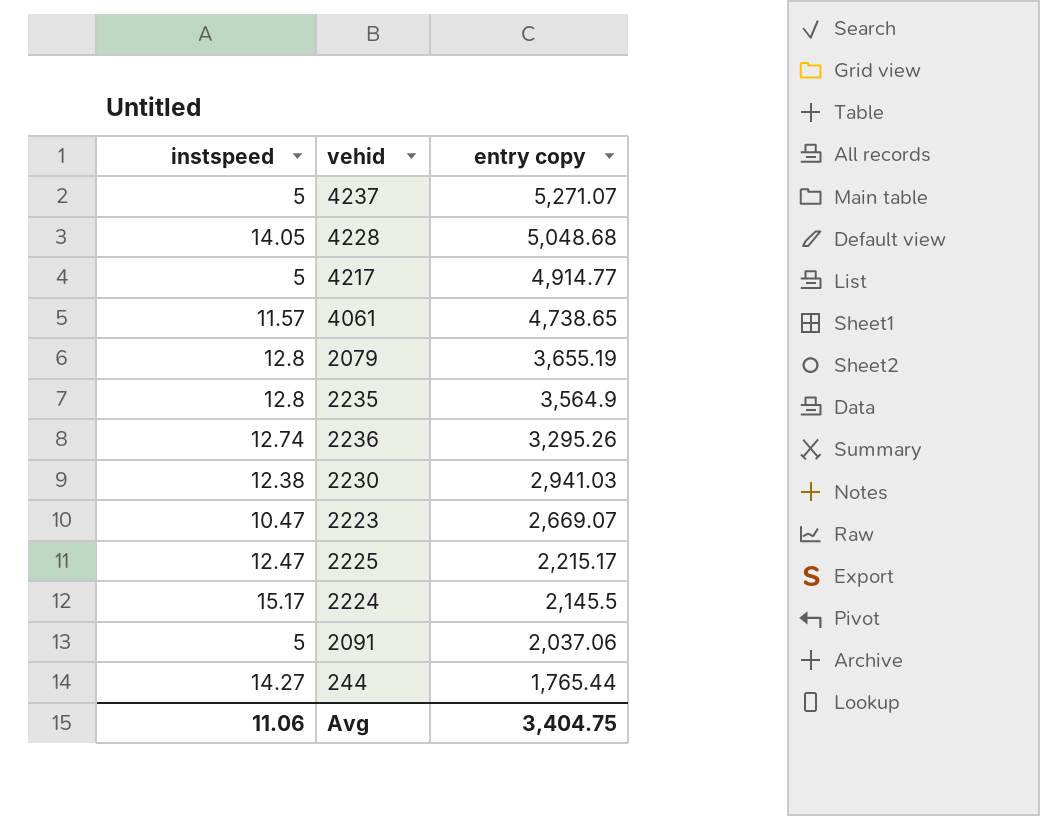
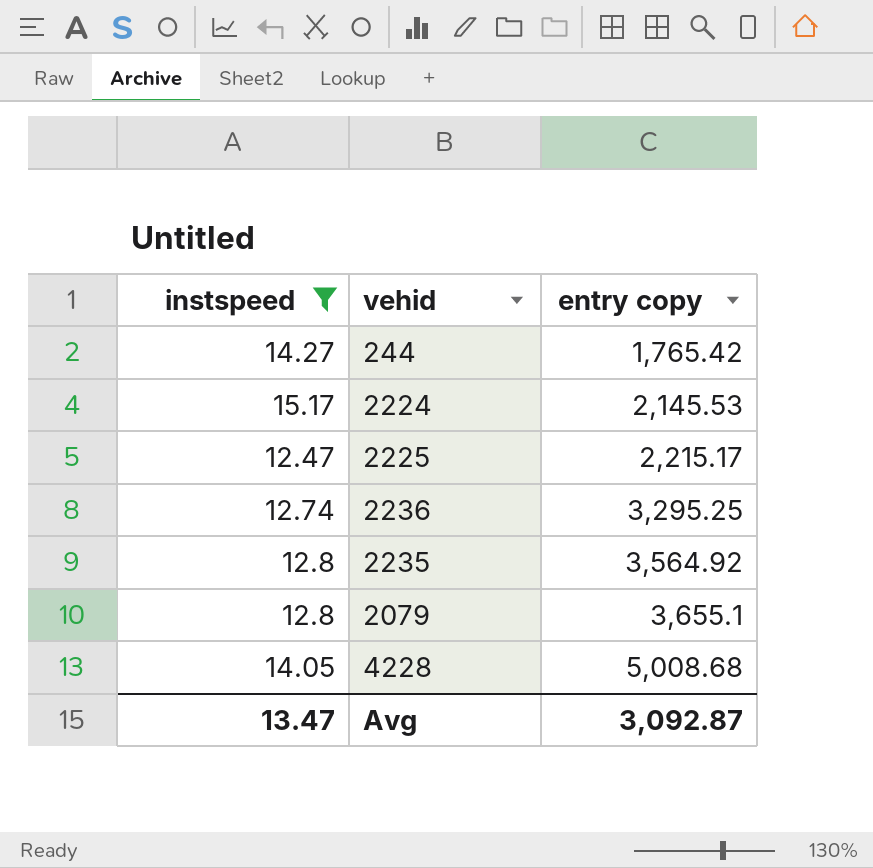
filter: none -> instspeed >= 12.47
row order: entry copy descending -> entry copy ascending
244 | entry copy: 1,765.44 -> 1,765.42
2224 | entry copy: 2,145.5 -> 2,145.53
2236 | entry copy: 3,295.26 -> 3,295.25
2235 | entry copy: 3,564.9 -> 3,564.92
2079 | entry copy: 3,655.19 -> 3,655.1
4228 | entry copy: 5,048.68 -> 5,008.68
Avg | instspeed: 11.06 -> 13.47
Avg | entry copy: 3,404.75 -> 3,092.87

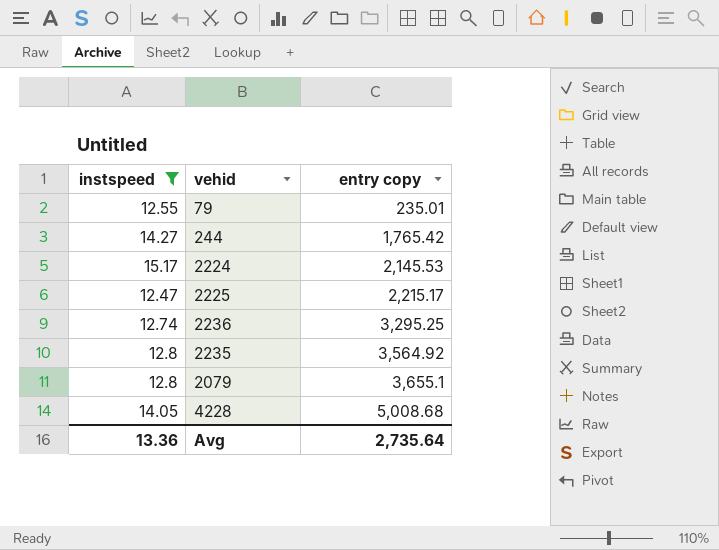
row 79: none -> 12.55 | 235.01
Avg | instspeed: 13.47 -> 13.36
Avg | entry copy: 3,092.87 -> 2,735.64

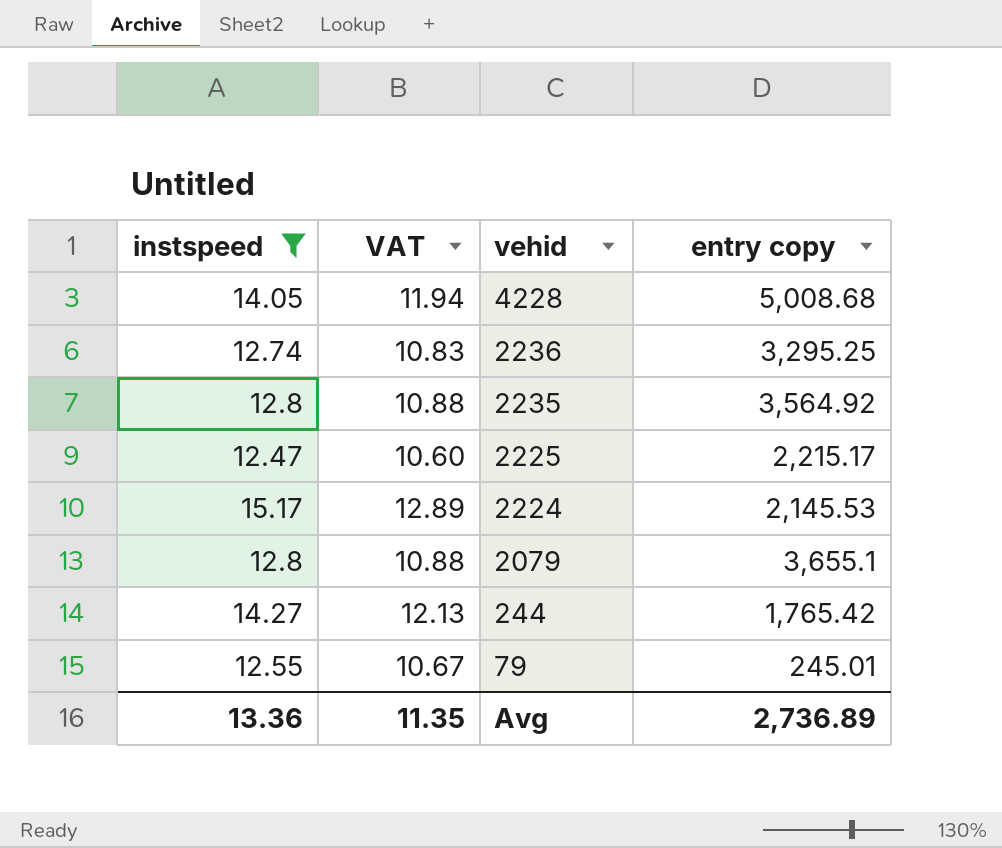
row order: entry copy ascending -> vehid descending
column VAT | formula: none -> [instspeed] * 0.85
79 | entry copy: 235.01 -> 245.01
Avg | entry copy: 2,735.64 -> 2,736.89

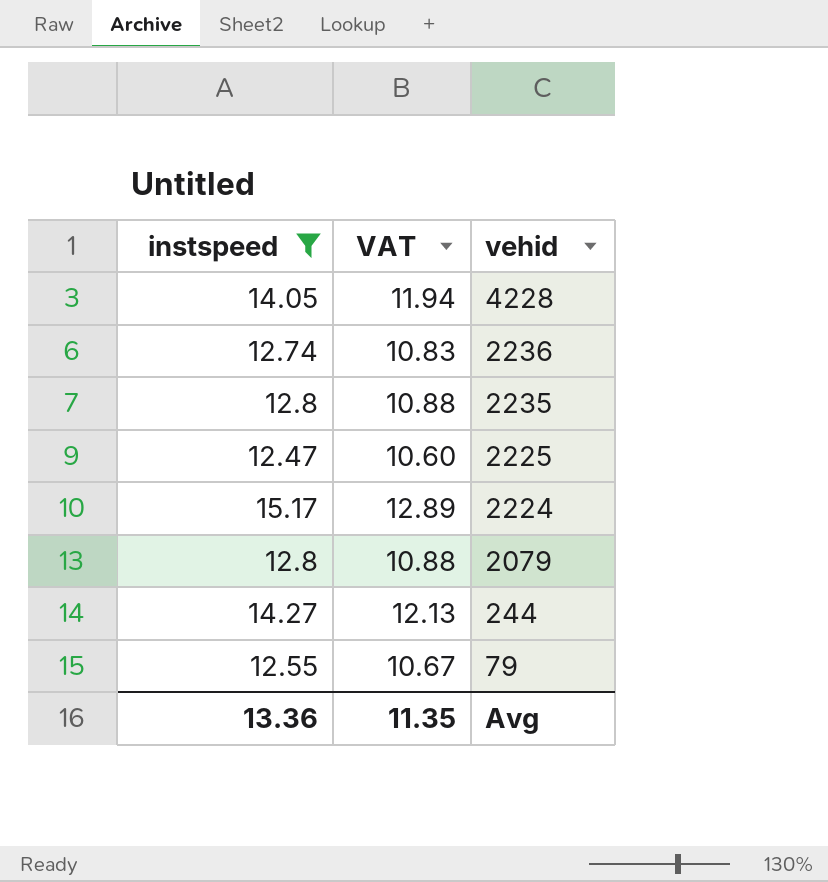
column entry copy | position: 4 -> none

